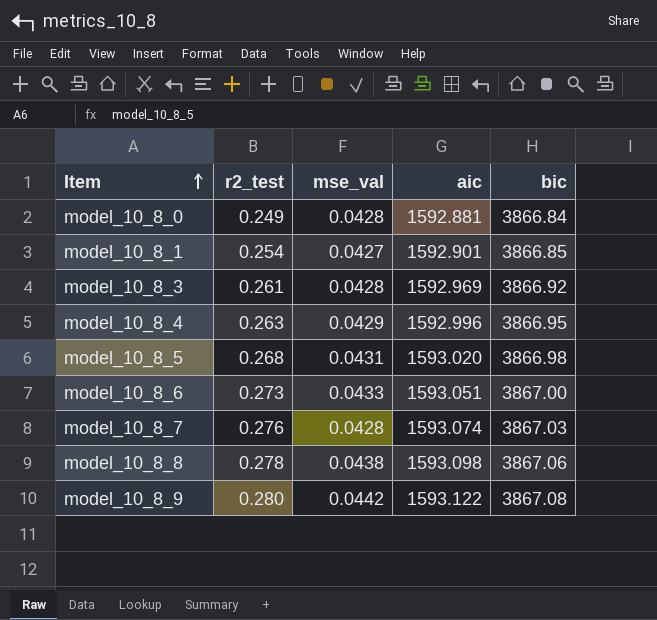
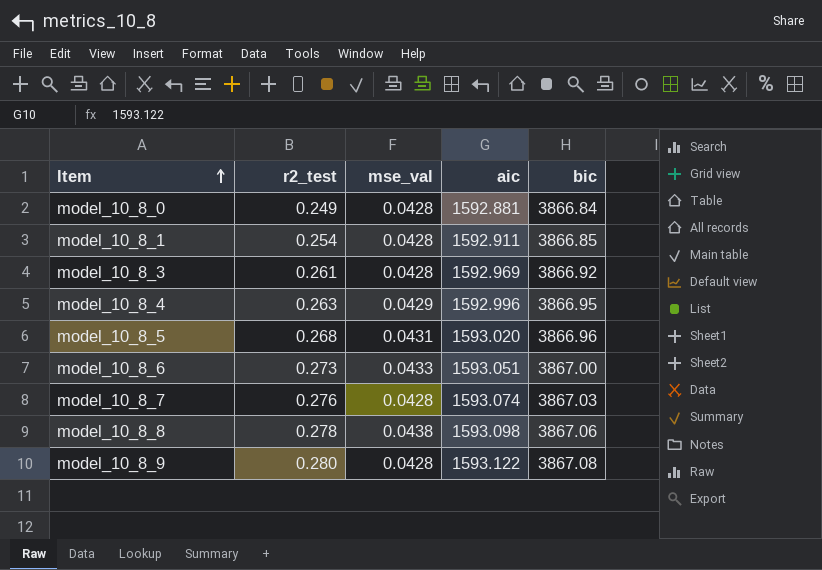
model_10_8_1 | mse_val: 0.0427 -> 0.0428
model_10_8_1 | aic: 1592.901 -> 1592.911
model_10_8_5 | bic: 3866.98 -> 3866.96
model_10_8_9 | mse_val: 0.0442 -> 0.0428

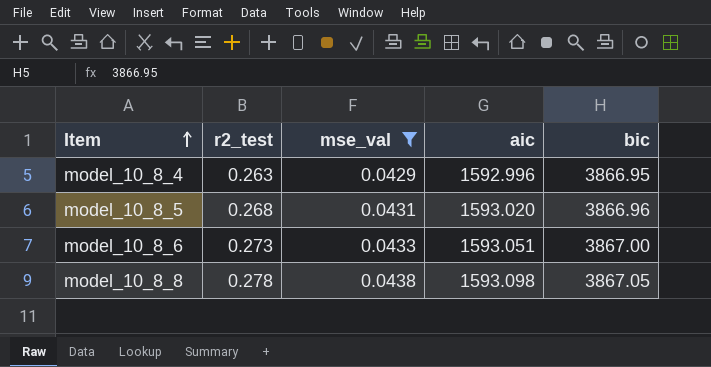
filter: none -> mse_val != 0.0428
model_10_8_8 | bic: 3867.06 -> 3867.05

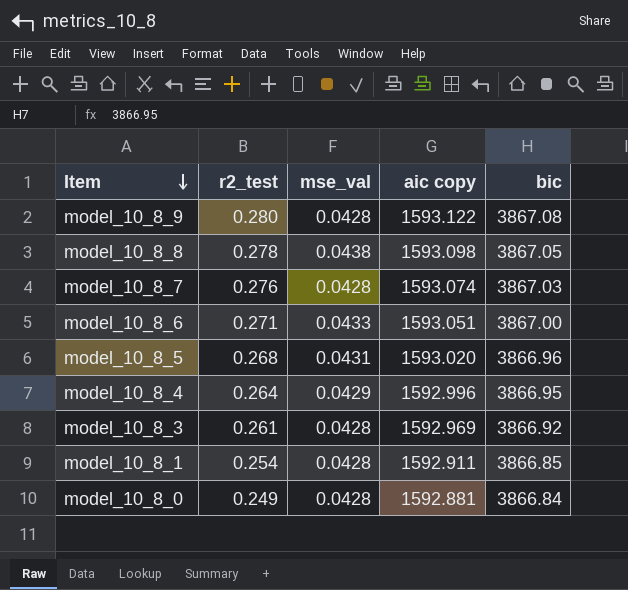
filter: mse_val != 0.0428 -> none
row order: Item ascending -> Item descending
column name: aic -> aic copy
model_10_8_6 | r2_test: 0.273 -> 0.271
model_10_8_4 | r2_test: 0.263 -> 0.264

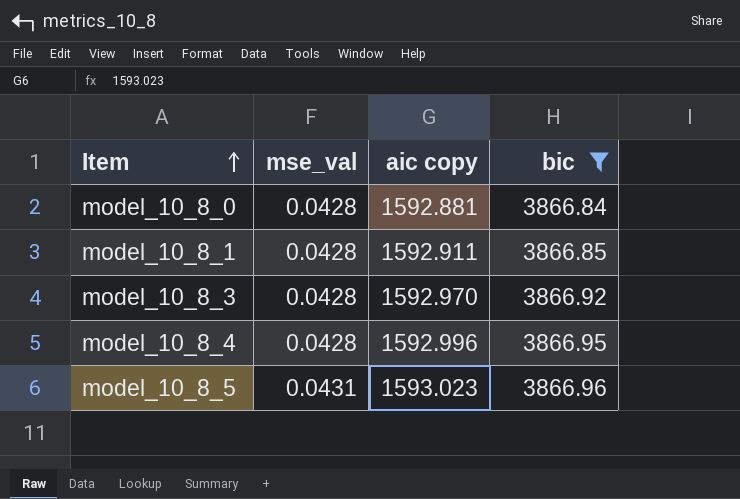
filter: none -> bic <= 3866.96
row order: Item descending -> Item ascending
column r2_test | position: 2 -> none
model_10_8_3 | aic copy: 1592.969 -> 1592.970
model_10_8_4 | mse_val: 0.0429 -> 0.0428
model_10_8_5 | aic copy: 1593.020 -> 1593.023

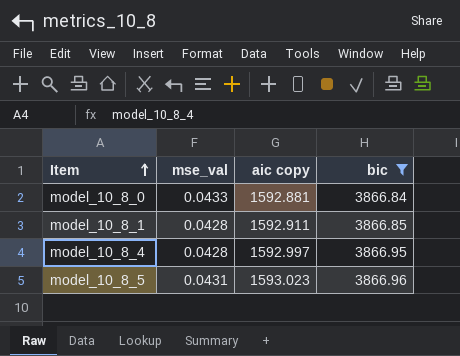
row model_10_8_3: 0.0428 | 1592.970 | 3866.92 -> none
model_10_8_0 | mse_val: 0.0428 -> 0.0433
model_10_8_4 | aic copy: 1592.996 -> 1592.997

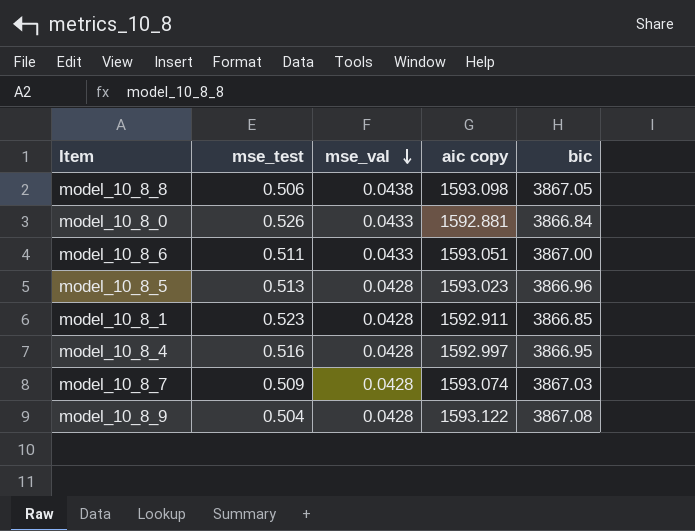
filter: bic <= 3866.96 -> none
row order: Item ascending -> mse_val descending
column mse_test | position: none -> 2
model_10_8_5 | mse_val: 0.0431 -> 0.0428

